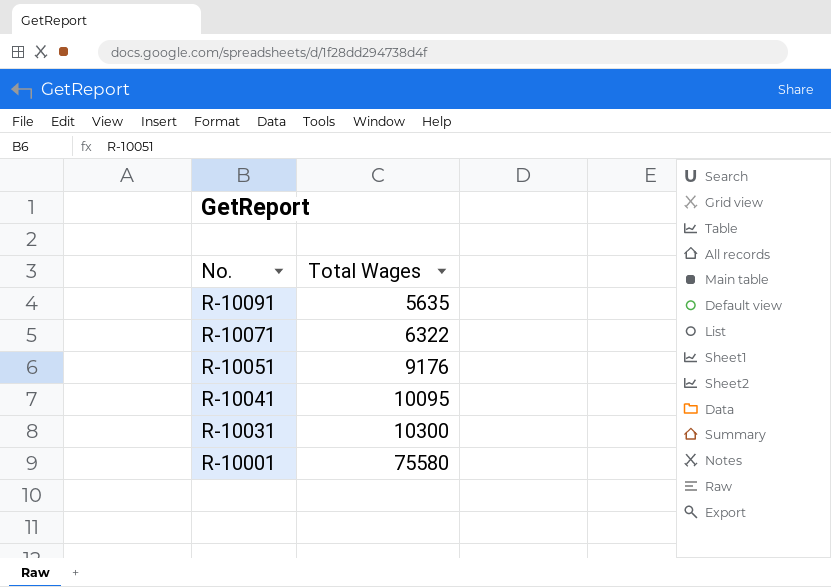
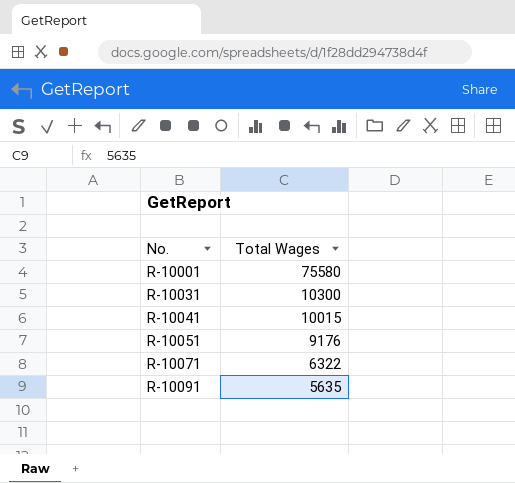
row order: No. descending -> No. ascending
R-10041 | Total Wages: 10095 -> 10015

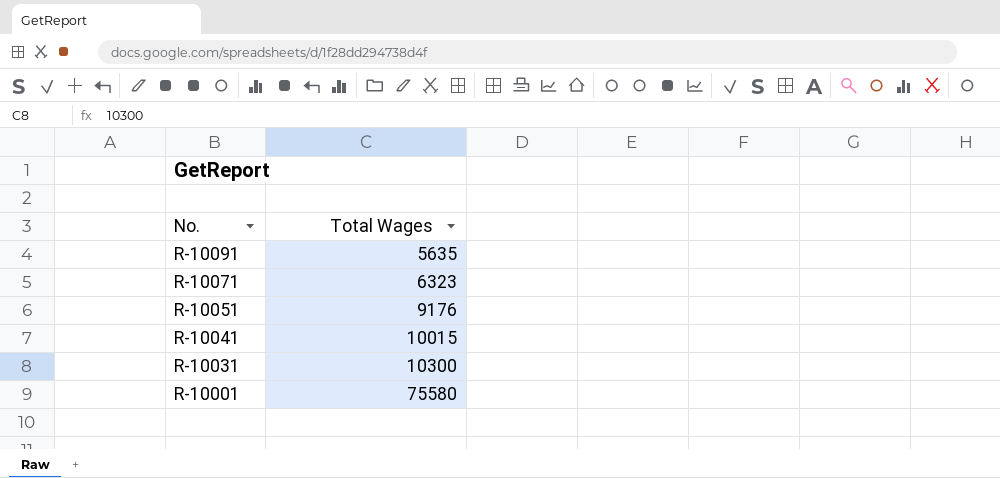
row order: No. ascending -> No. descending
R-10071 | Total Wages: 6322 -> 6323

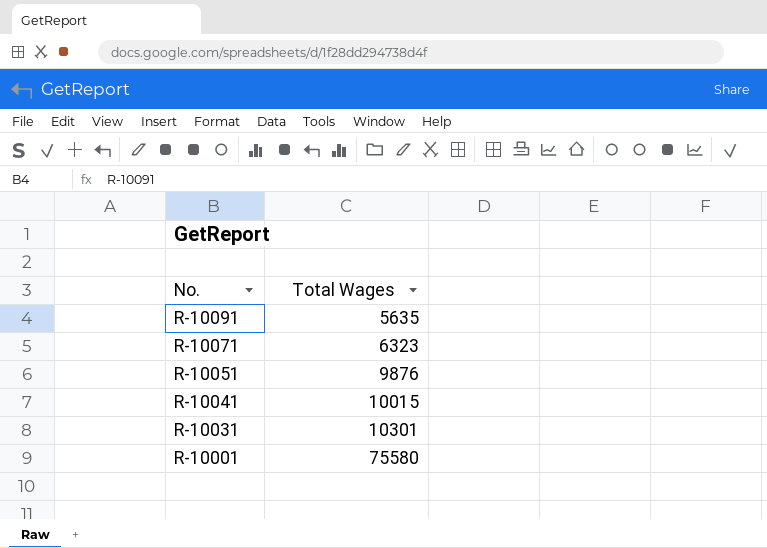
R-10051 | Total Wages: 9176 -> 9876
R-10031 | Total Wages: 10300 -> 10301

